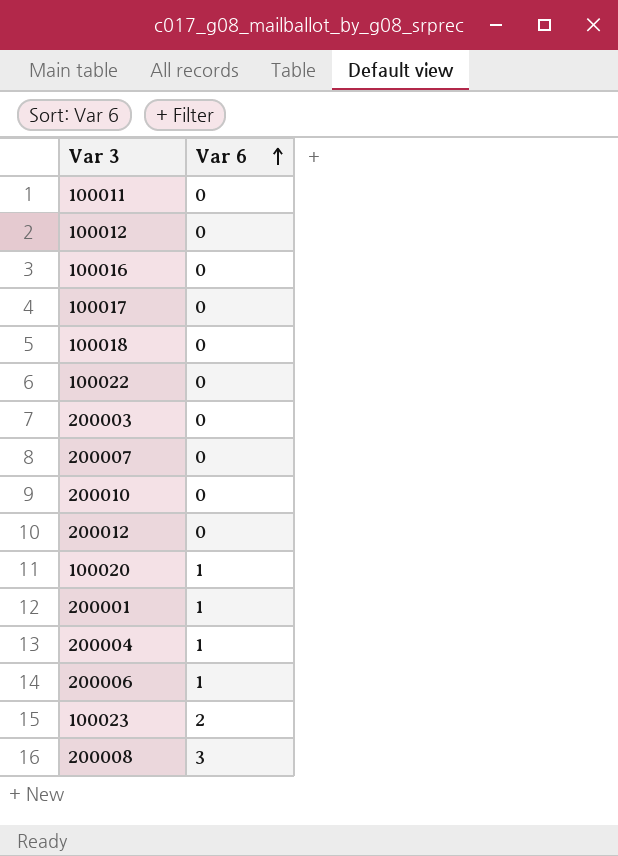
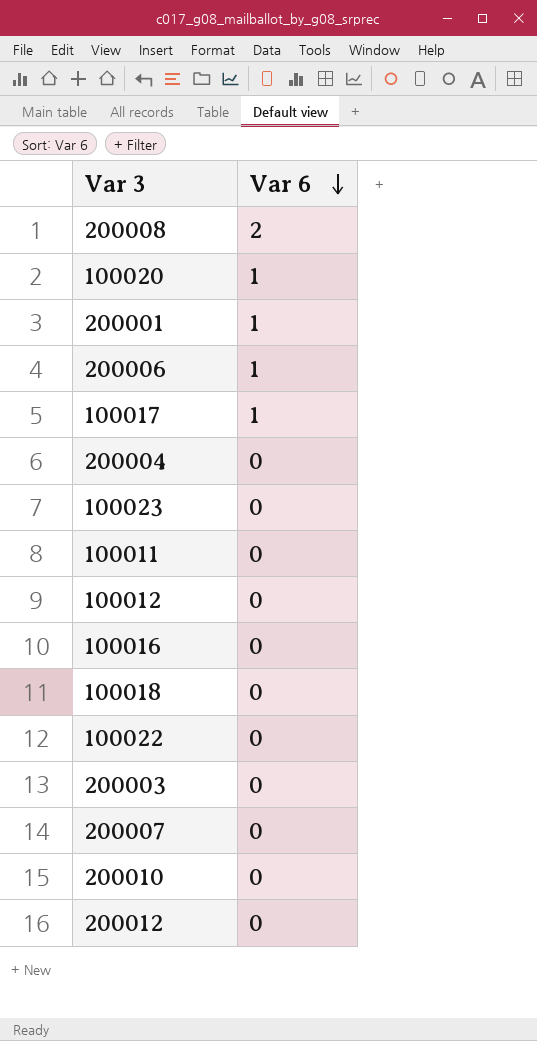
row order: Var 6 ascending -> Var 6 descending
200008 | Var 6: 3 -> 2
100017 | Var 6: 0 -> 1
200004 | Var 6: 1 -> 0
100023 | Var 6: 2 -> 0

